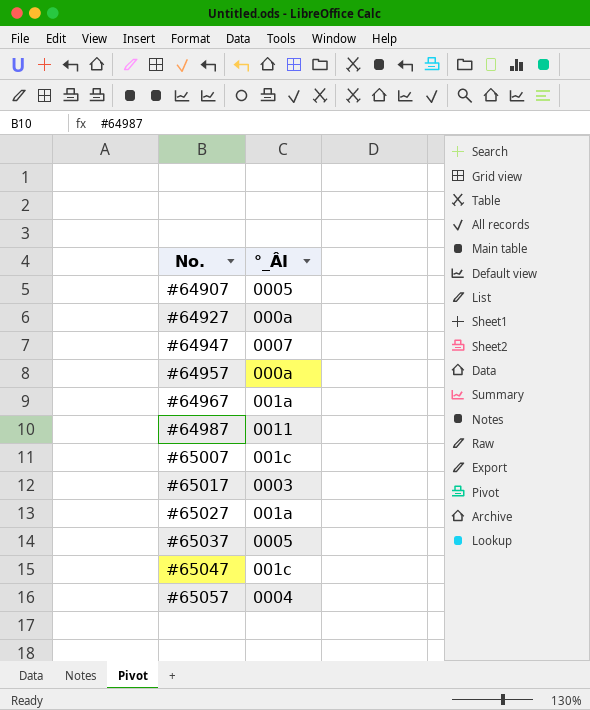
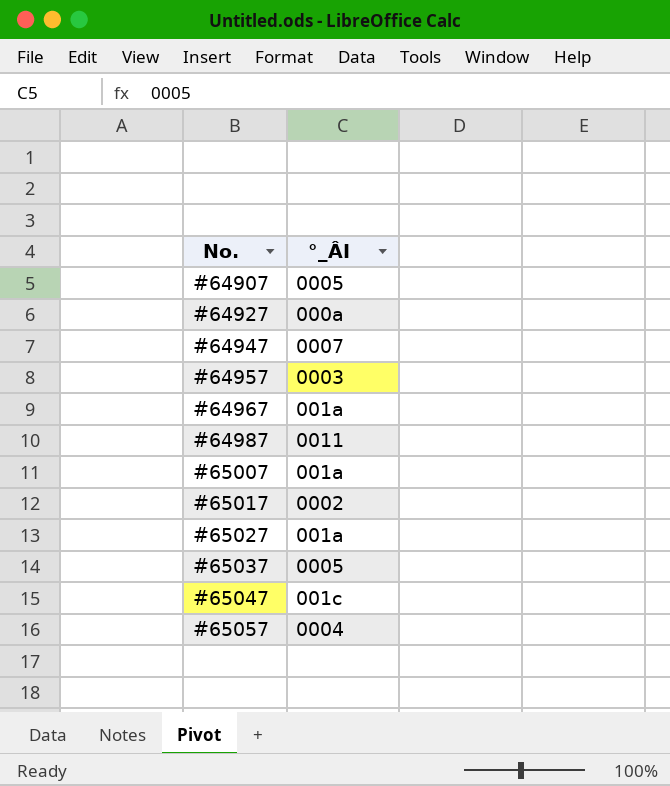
#64957 | °_ÂI: 000a -> 0003
#65007 | °_ÂI: 001c -> 001a
#65017 | °_ÂI: 0003 -> 0002

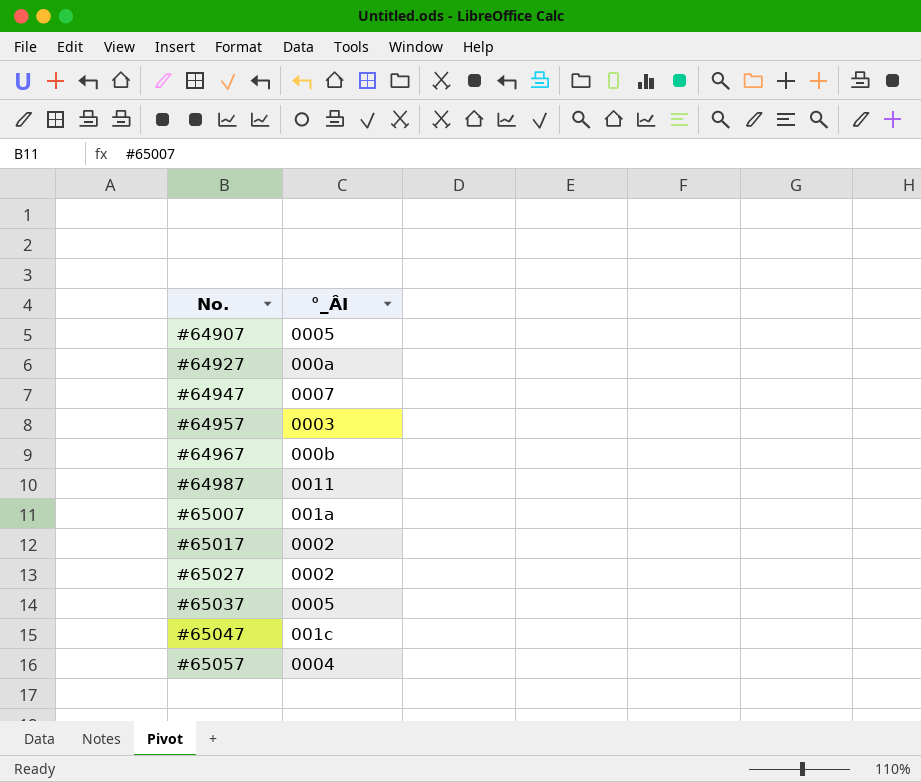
#64967 | °_ÂI: 001a -> 000b
#65027 | °_ÂI: 001a -> 0002

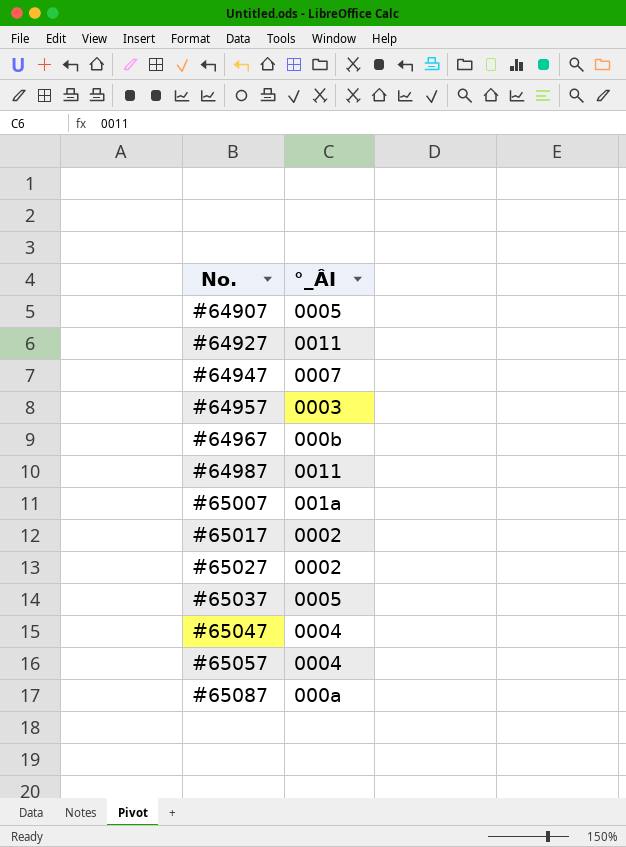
#64927 | °_ÂI: 000a -> 0011
#65047 | °_ÂI: 001c -> 0004
row #65087: none -> 000a

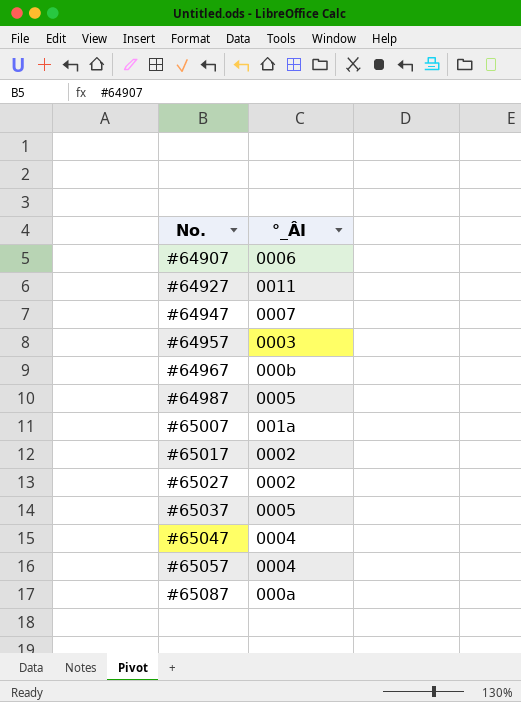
#64907 | °_ÂI: 0005 -> 0006
#64987 | °_ÂI: 0011 -> 0005

